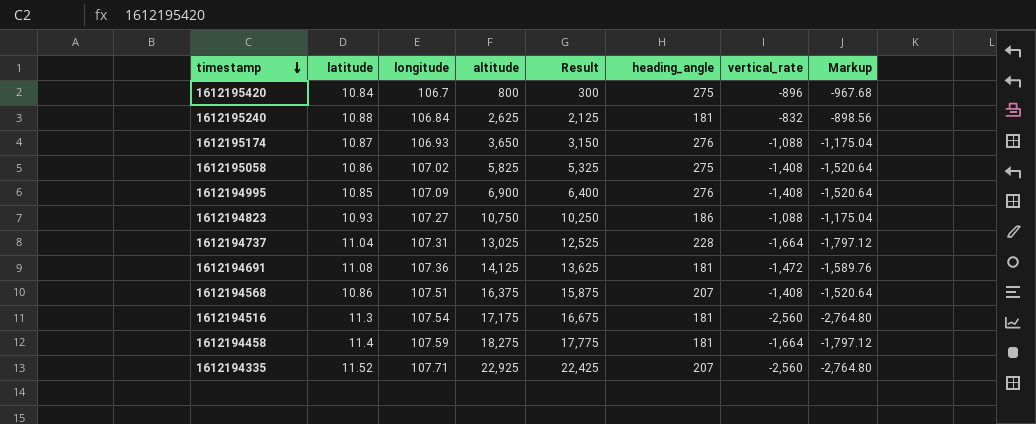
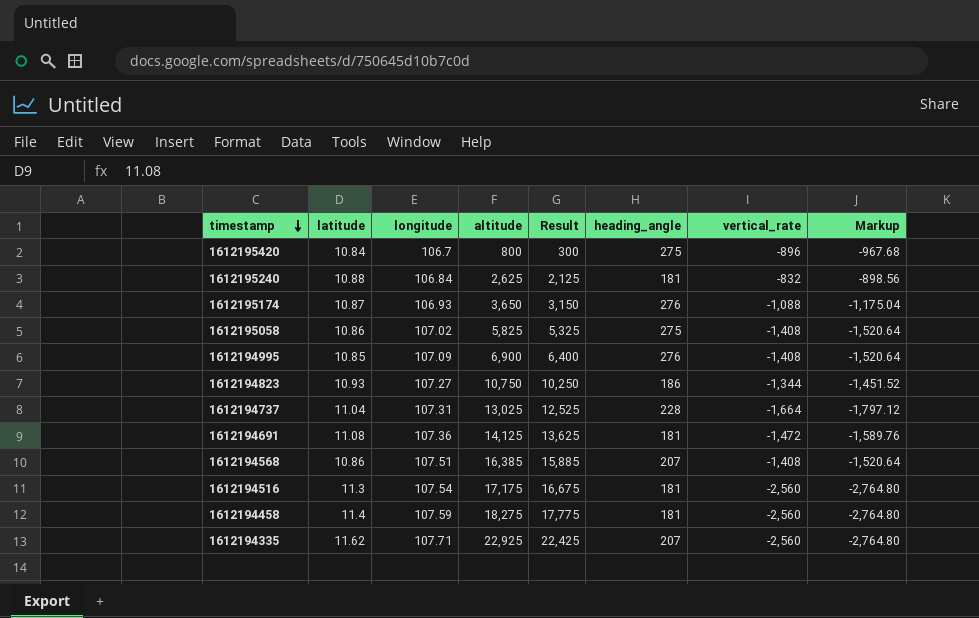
1612194823 | vertical_rate: -1,088 -> -1,344
1612194823 | Markup: -1,175.04 -> -1,451.52
1612194568 | altitude: 16,375 -> 16,385
1612194568 | Result: 15,875 -> 15,885
1612194458 | vertical_rate: -1,664 -> -2,560
1612194458 | Markup: -1,797.12 -> -2,764.80
1612194335 | latitude: 11.52 -> 11.62

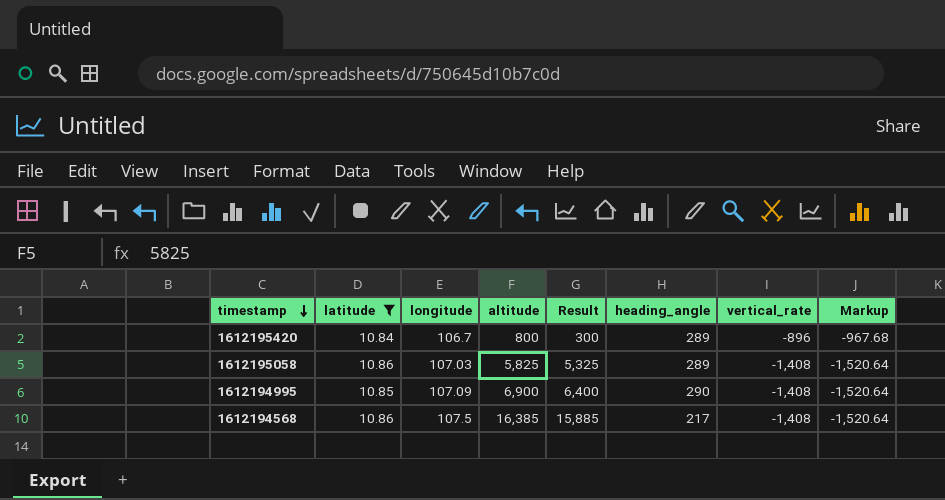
filter: none -> latitude <= 10.86
1612195420 | heading_angle: 275 -> 289
1612195058 | longitude: 107.02 -> 107.03
1612195058 | heading_angle: 275 -> 289
1612194995 | heading_angle: 276 -> 290
1612194568 | longitude: 107.51 -> 107.5
1612194568 | heading_angle: 207 -> 217

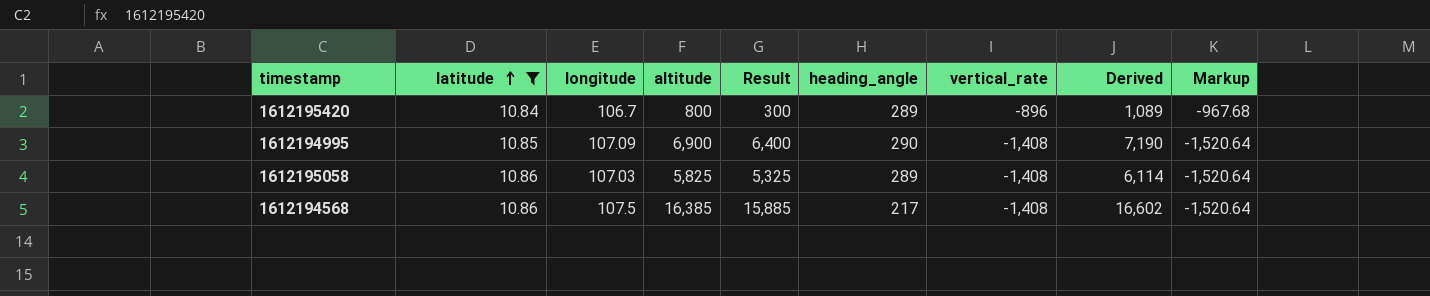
row order: timestamp descending -> latitude ascending
column Derived | formula: none -> [altitude] + [heading_angle]

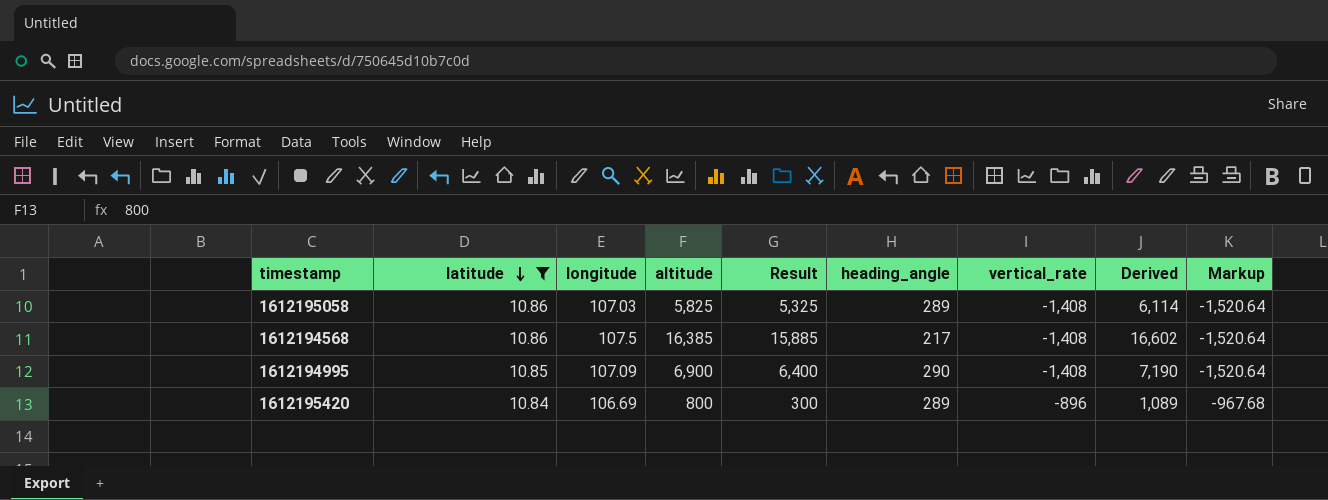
row order: latitude ascending -> latitude descending
1612195420 | longitude: 106.7 -> 106.69

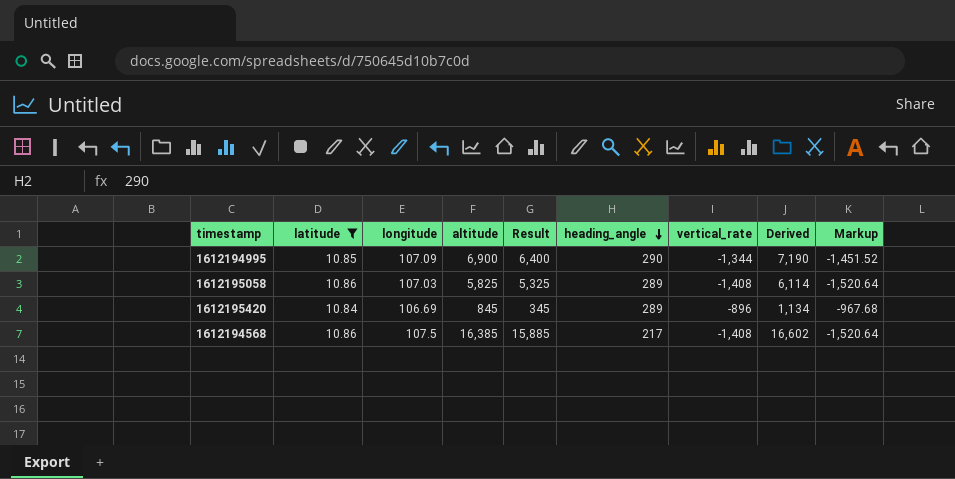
row order: latitude descending -> heading_angle descending
1612194995 | vertical_rate: -1,408 -> -1,344
1612194995 | Markup: -1,520.64 -> -1,451.52
1612195420 | altitude: 800 -> 845
1612195420 | Result: 300 -> 345
1612195420 | Derived: 1,089 -> 1,134

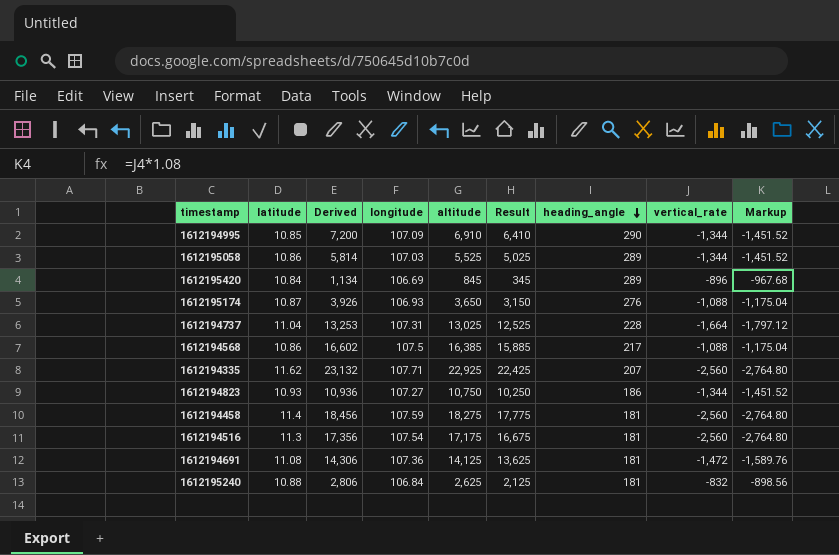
filter: latitude <= 10.86 -> none
column Derived | position: 8 -> 3
1612194995 | Derived: 7,190 -> 7,200
1612194995 | altitude: 6,900 -> 6,910
1612194995 | Result: 6,400 -> 6,410
1612195058 | Derived: 6,114 -> 5,814
1612195058 | altitude: 5,825 -> 5,525
1612195058 | Result: 5,325 -> 5,025
1612195058 | vertical_rate: -1,408 -> -1,344
1612195058 | Markup: -1,520.64 -> -1,451.52
1612194568 | vertical_rate: -1,408 -> -1,088
1612194568 | Markup: -1,520.64 -> -1,175.04

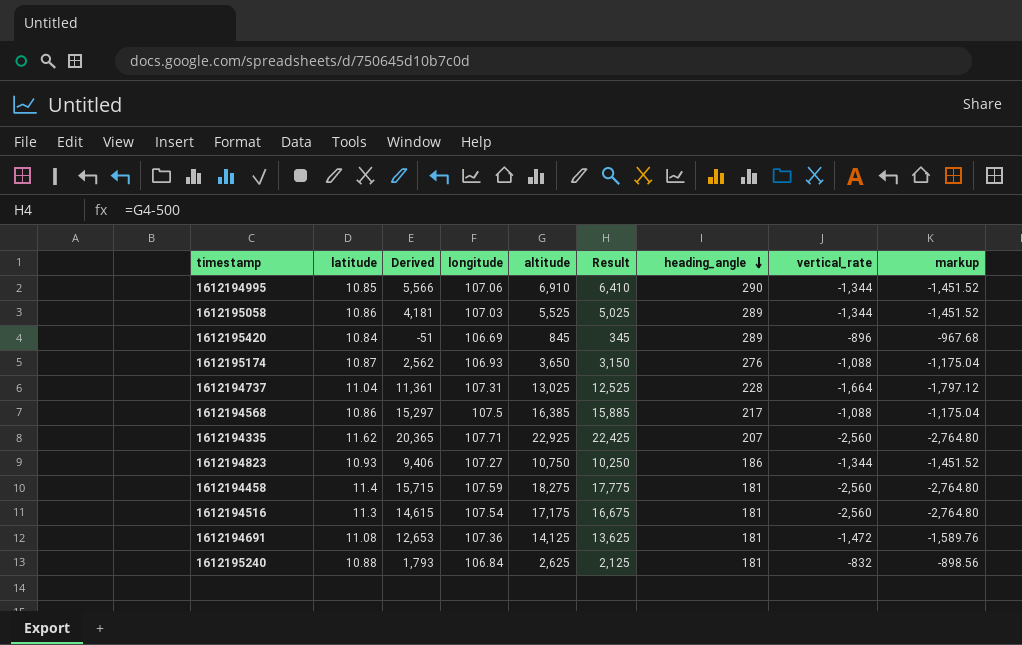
column Derived | formula: [altitude] + [heading_angle] -> [altitude] + [vertical_rate]
column name: Markup -> markup
1612194995 | longitude: 107.09 -> 107.06

